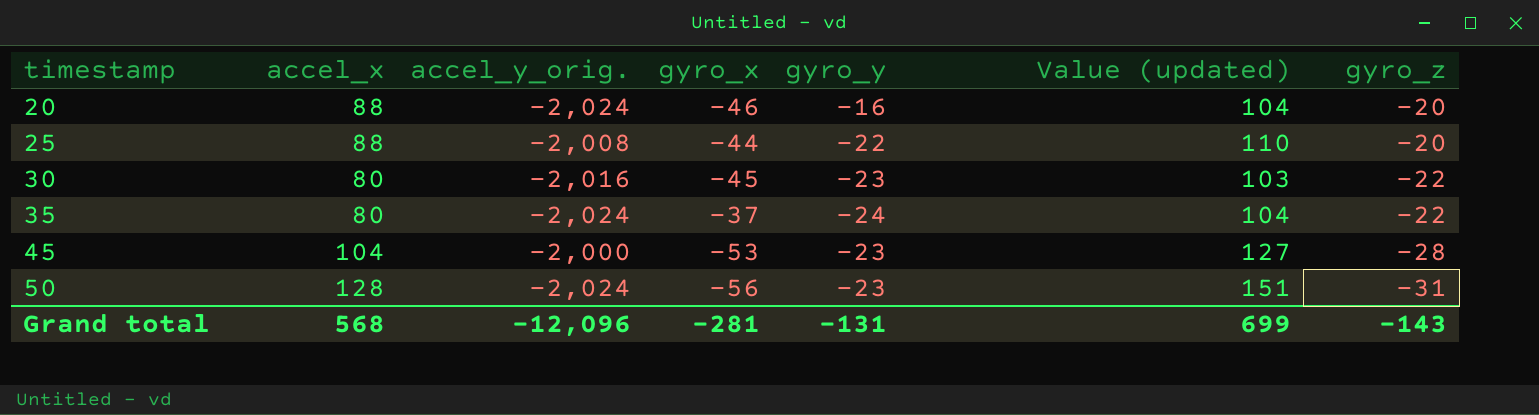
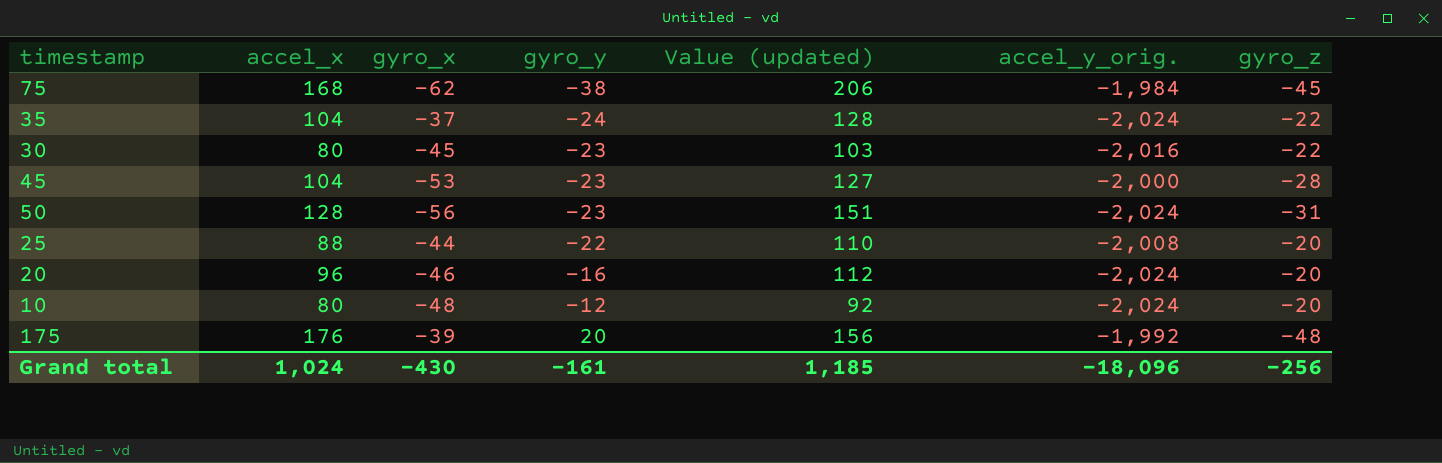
row order: timestamp ascending -> gyro_y ascending
column accel_y_orig. | position: 3 -> 6
row 75: none -> 168 | -62 | -38 | 206 | -1,984 | -45
35 | accel_x: 80 -> 104
35 | Value (updated): 104 -> 128
20 | accel_x: 88 -> 96
20 | Value (updated): 104 -> 112
row 10: none -> 80 | -48 | -12 | 92 | -2,024 | -20
row 175: none -> 176 | -39 | 20 | 156 | -1,992 | -48
Grand total | accel_x: 568 -> 1,024
Grand total | gyro_x: -281 -> -430
Grand total | gyro_y: -131 -> -161
Grand total | Value (updated): 699 -> 1,185
Grand total | accel_y_orig.: -12,096 -> -18,096
Grand total | gyro_z: -143 -> -256

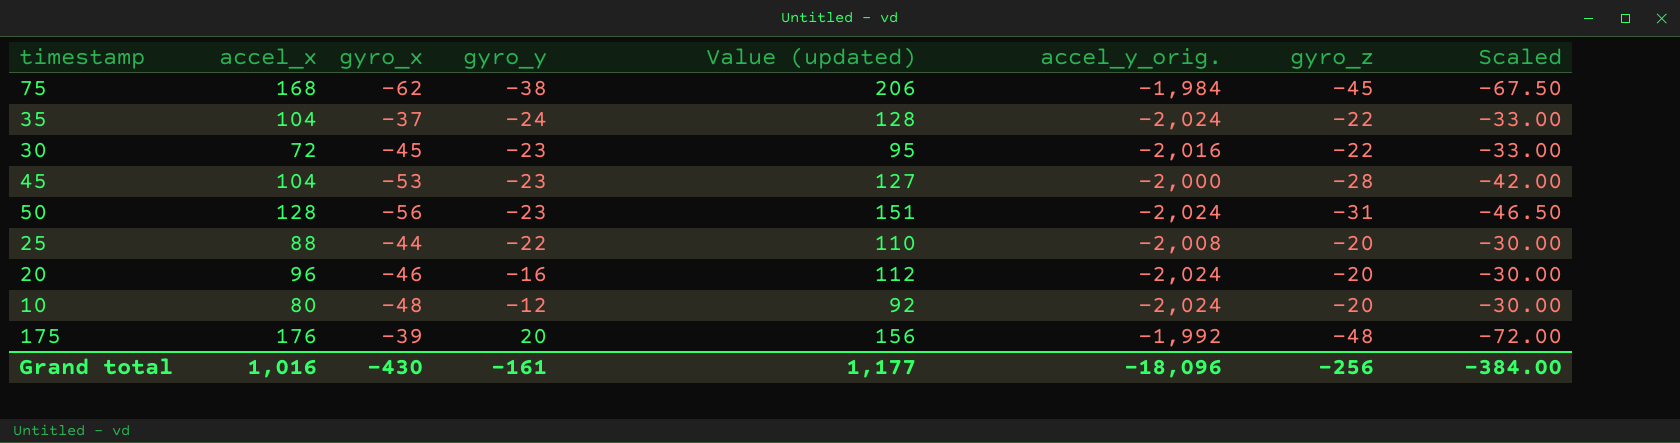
column Scaled | formula: none -> [gyro_z] * 1.5
30 | accel_x: 80 -> 72
30 | Value (updated): 103 -> 95
Grand total | accel_x: 1,024 -> 1,016
Grand total | Value (updated): 1,185 -> 1,177

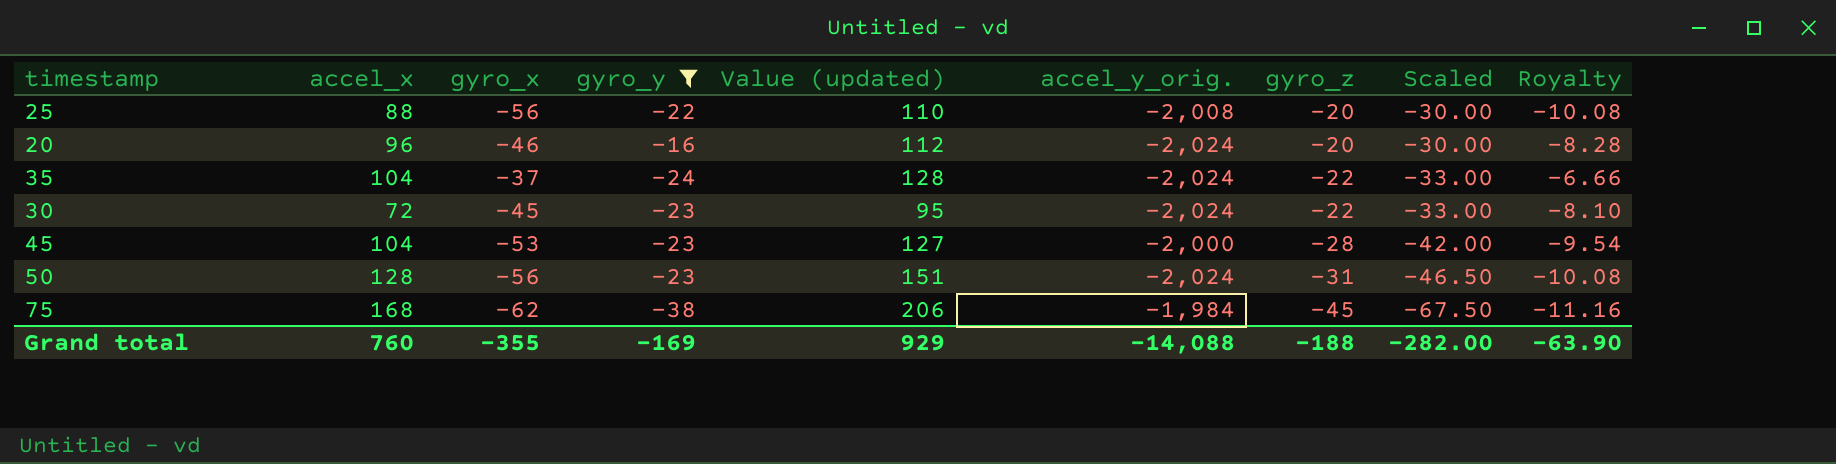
filter: none -> gyro_y <= -16
row order: gyro_y ascending -> gyro_z descending
column Royalty | formula: none -> [gyro_x] * 0.18
25 | gyro_x: -44 -> -56
30 | accel_y_orig.: -2,016 -> -2,024
Grand total | accel_x: 1,016 -> 760
Grand total | gyro_x: -430 -> -355
Grand total | gyro_y: -161 -> -169
Grand total | Value (updated): 1,177 -> 929
Grand total | accel_y_orig.: -18,096 -> -14,088
Grand total | gyro_z: -256 -> -188
Grand total | Scaled: -384.00 -> -282.00

